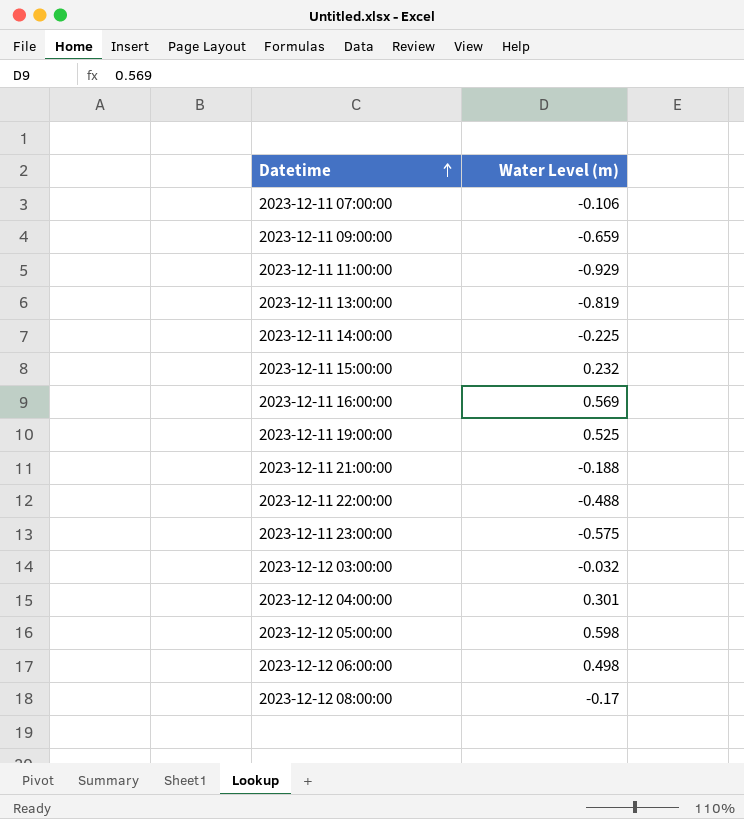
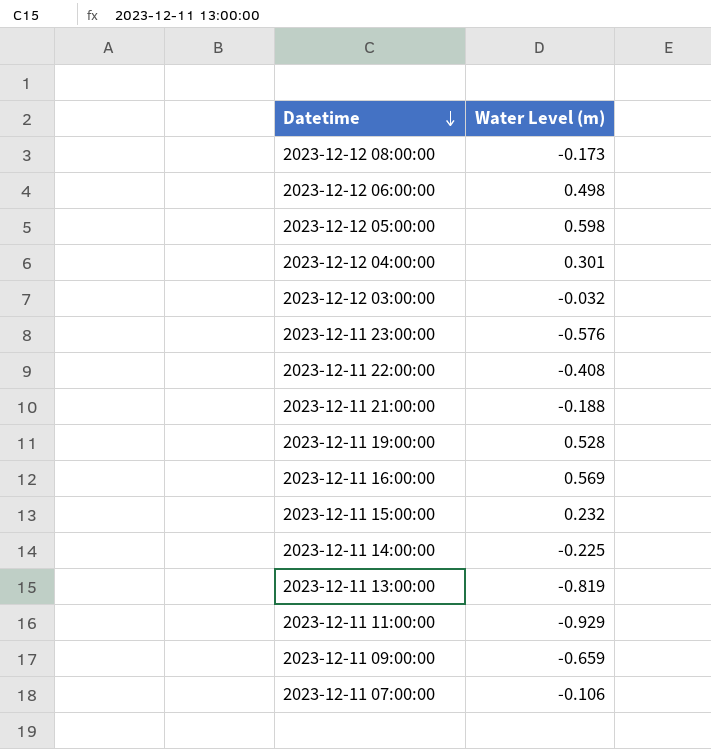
row order: Datetime ascending -> Datetime descending
2023-12-12 08:00:00 | Water Level (m): -0.17 -> -0.173
2023-12-11 23:00:00 | Water Level (m): -0.575 -> -0.576
2023-12-11 22:00:00 | Water Level (m): -0.488 -> -0.408
2023-12-11 19:00:00 | Water Level (m): 0.525 -> 0.528

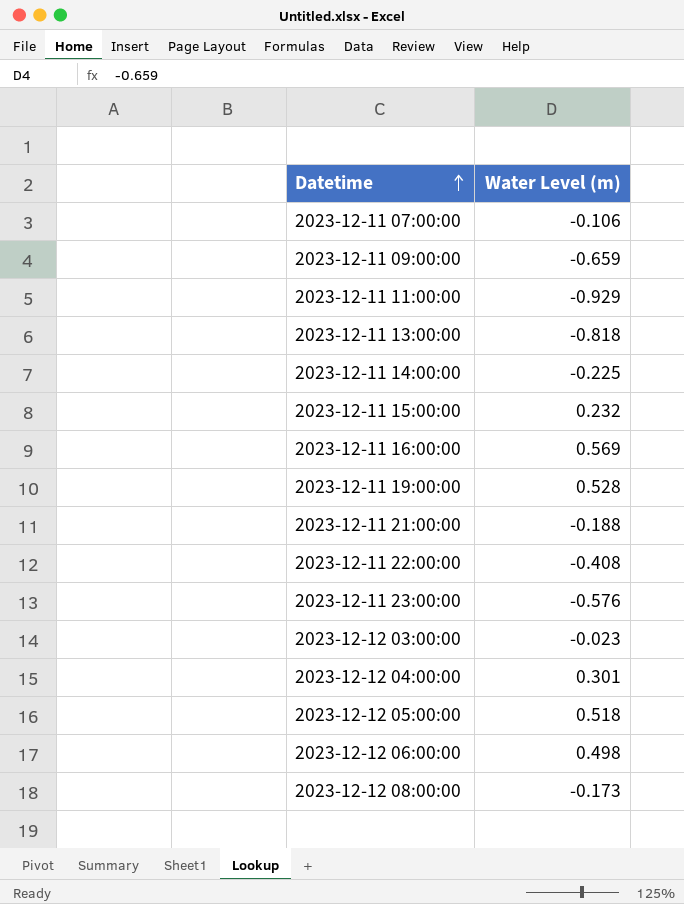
row order: Datetime descending -> Datetime ascending
2023-12-11 13:00:00 | Water Level (m): -0.819 -> -0.818
2023-12-12 03:00:00 | Water Level (m): -0.032 -> -0.023
2023-12-12 05:00:00 | Water Level (m): 0.598 -> 0.518

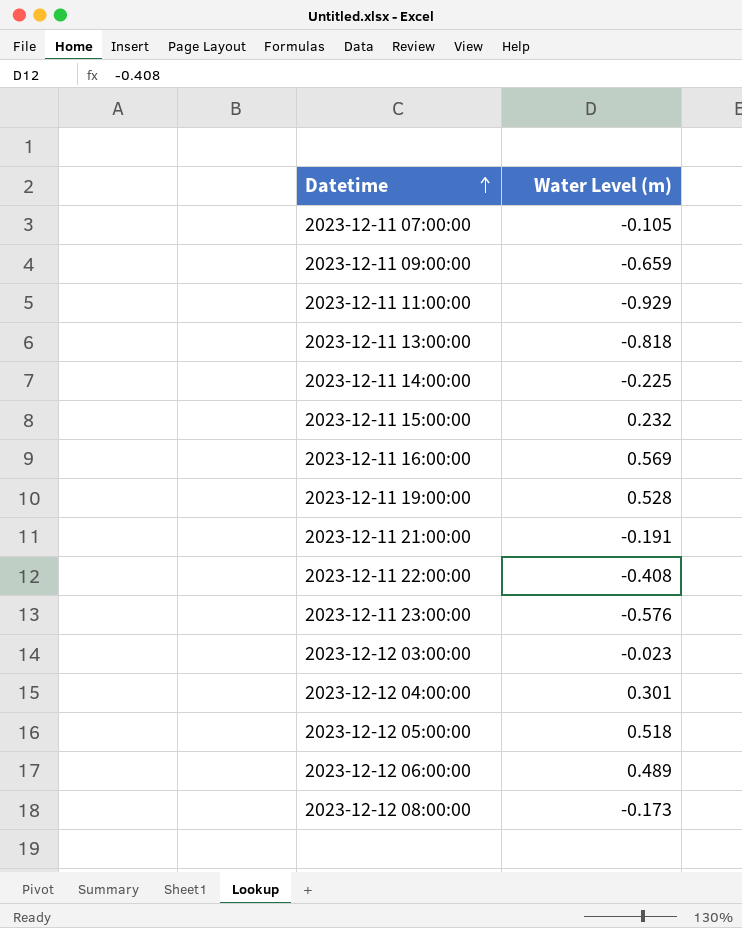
2023-12-11 07:00:00 | Water Level (m): -0.106 -> -0.105
2023-12-11 21:00:00 | Water Level (m): -0.188 -> -0.191
2023-12-12 06:00:00 | Water Level (m): 0.498 -> 0.489

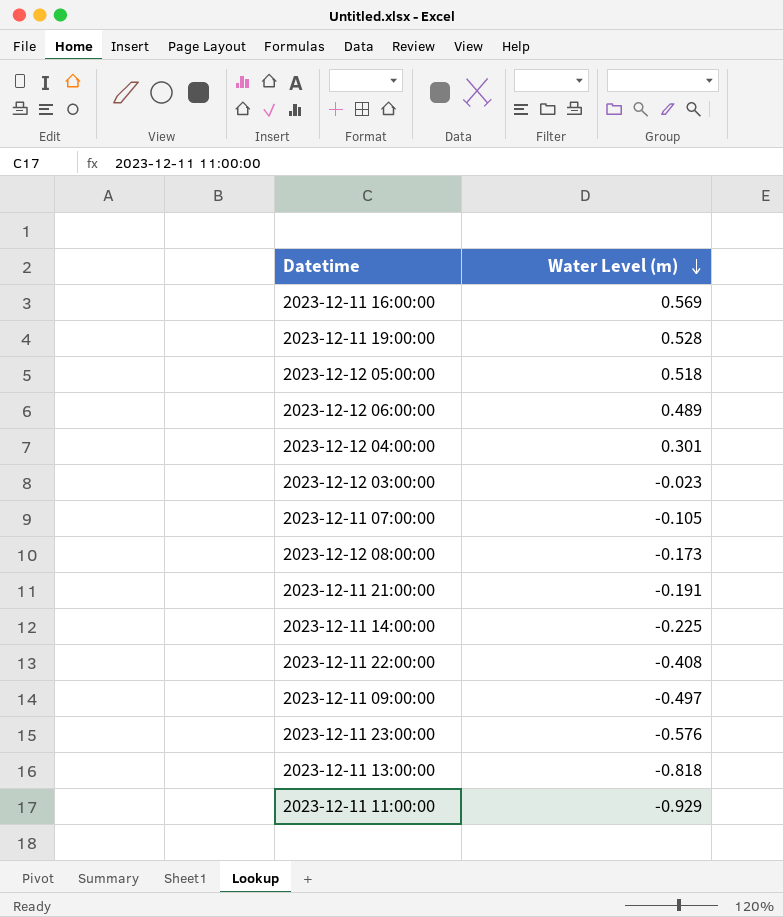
row order: Datetime ascending -> Water Level (m) descending
row 2023-12-11 15:00:00: 0.232 -> none
2023-12-11 09:00:00 | Water Level (m): -0.659 -> -0.497

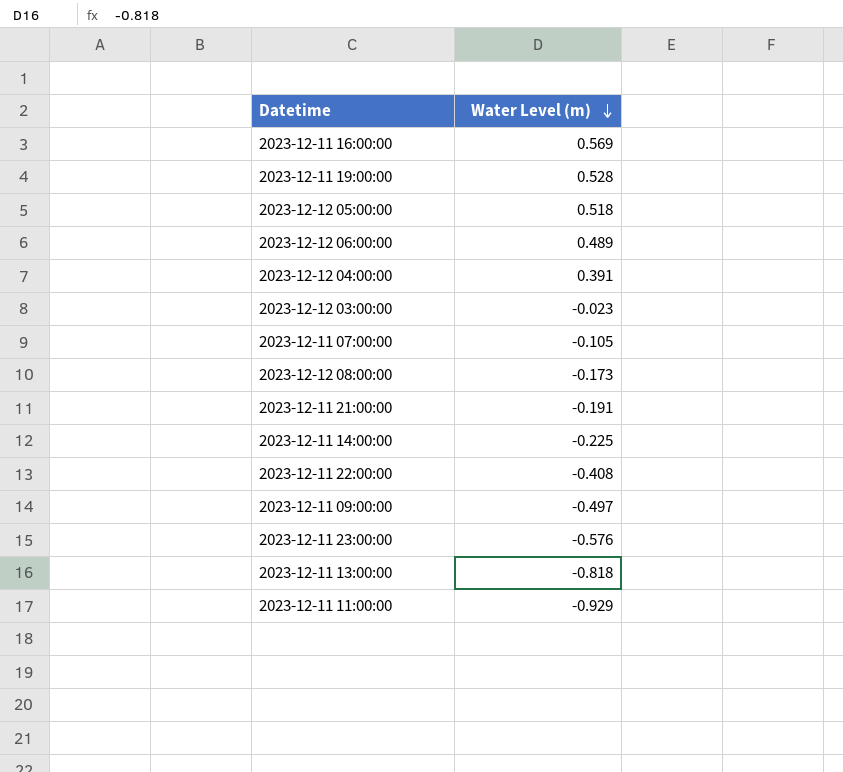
2023-12-12 04:00:00 | Water Level (m): 0.301 -> 0.391

